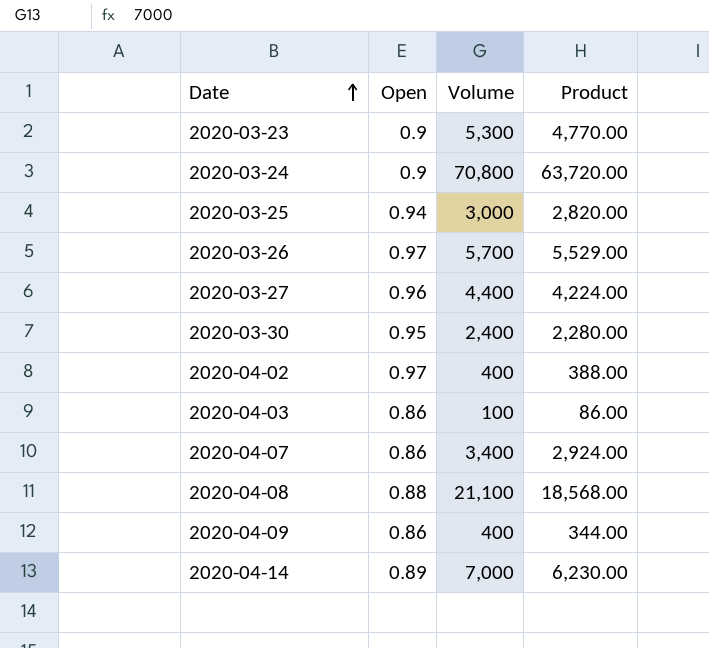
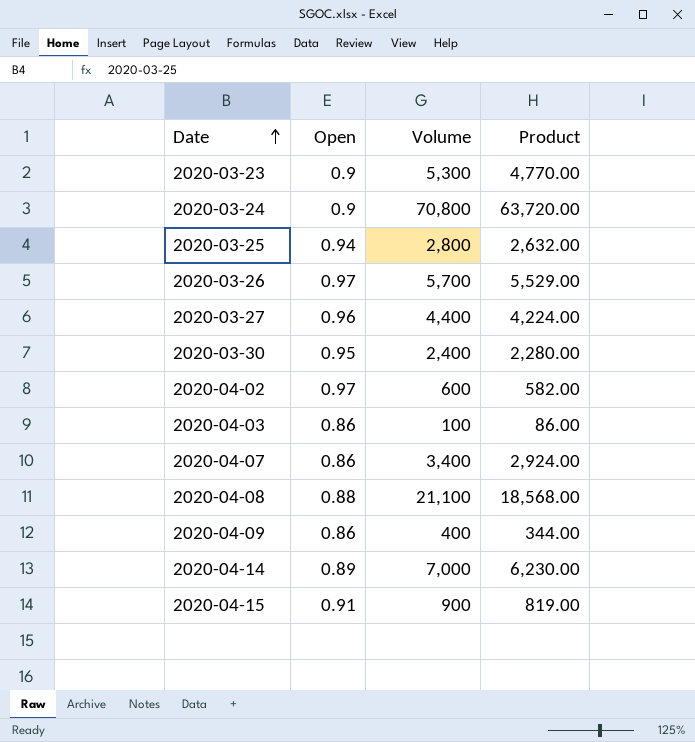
2020-03-25 | Volume: 3,000 -> 2,800
2020-03-25 | Product: 2,820.00 -> 2,632.00
2020-04-02 | Volume: 400 -> 600
2020-04-02 | Product: 388.00 -> 582.00
row 2020-04-15: none -> 0.91 | 900 | 819.00

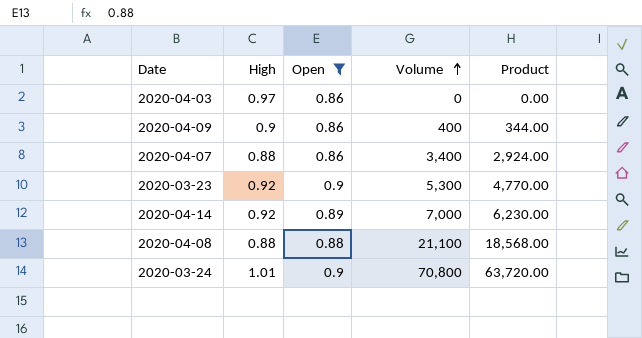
filter: none -> Open <= 0.9
row order: Date ascending -> Volume ascending
column High | position: none -> 2
2020-04-03 | Volume: 100 -> 0
2020-04-03 | Product: 86.00 -> 0.00

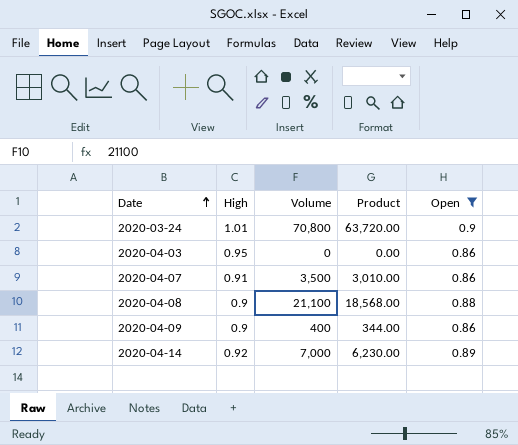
row order: Volume ascending -> Date ascending
column Open | position: 3 -> 5
row 2020-03-23: 0.92 | 0.9 | 5,300 | 4,770.00 -> none
2020-04-03 | High: 0.97 -> 0.95
2020-04-07 | High: 0.88 -> 0.91
2020-04-07 | Volume: 3,400 -> 3,500
2020-04-07 | Product: 2,924.00 -> 3,010.00
2020-04-08 | High: 0.88 -> 0.9

